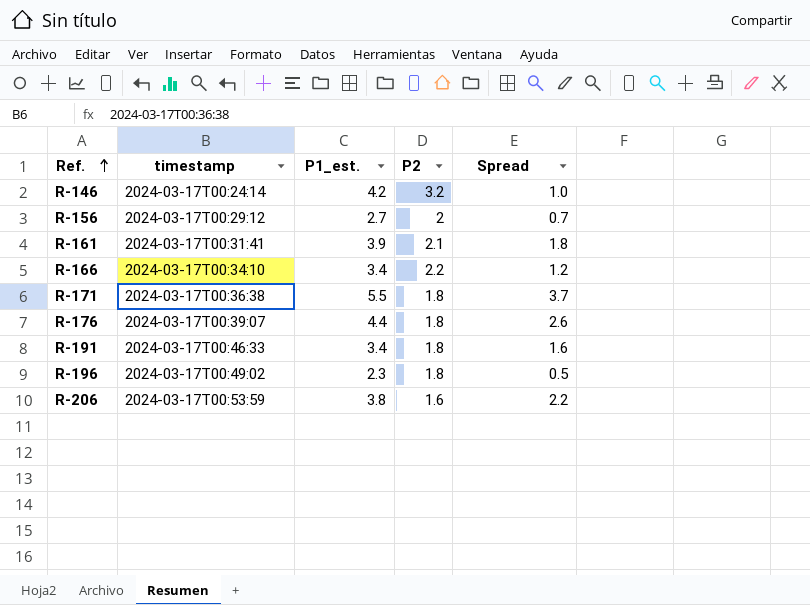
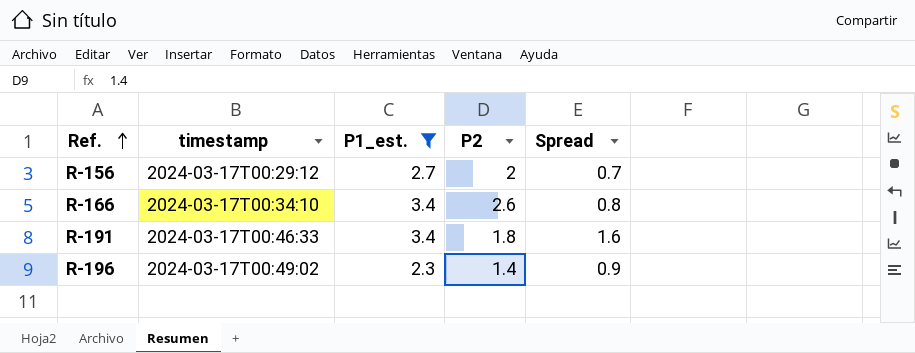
filter: none -> P1_est. <= 3.4
R-166 | P2: 2.2 -> 2.6
R-166 | Spread: 1.2 -> 0.8
R-196 | P2: 1.8 -> 1.4
R-196 | Spread: 0.5 -> 0.9

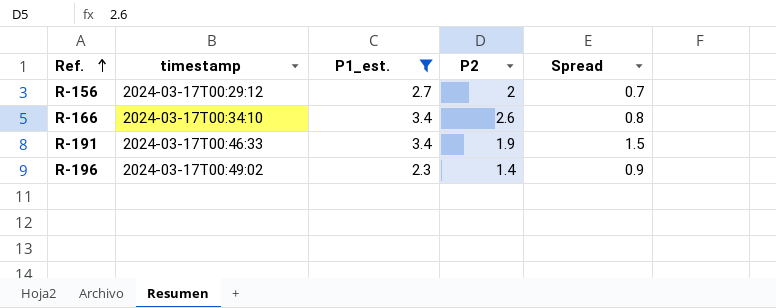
R-191 | P2: 1.8 -> 1.9
R-191 | Spread: 1.6 -> 1.5

